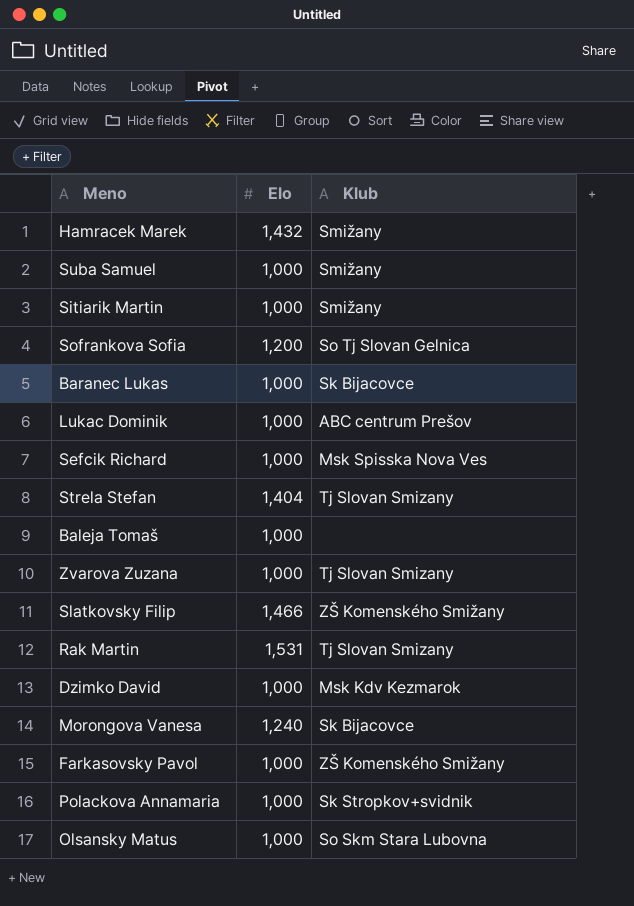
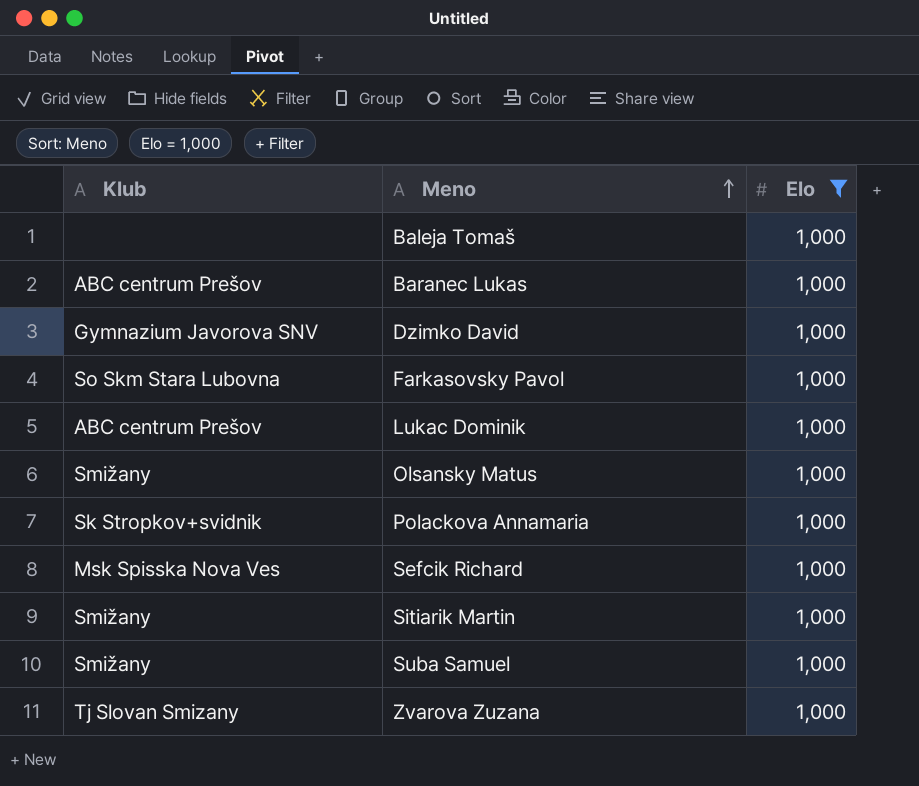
filter: none -> Elo = 1,000
row order: none -> Meno ascending
column Klub | position: 3 -> 1
Baranec Lukas | Klub: Sk Bijacovce -> ABC centrum Prešov
Dzimko David | Klub: Msk Kdv Kezmarok -> Gymnazium Javorova SNV
Farkasovsky Pavol | Klub: ZŠ Komenského Smižany -> So Skm Stara Lubovna
Olsansky Matus | Klub: So Skm Stara Lubovna -> Smižany

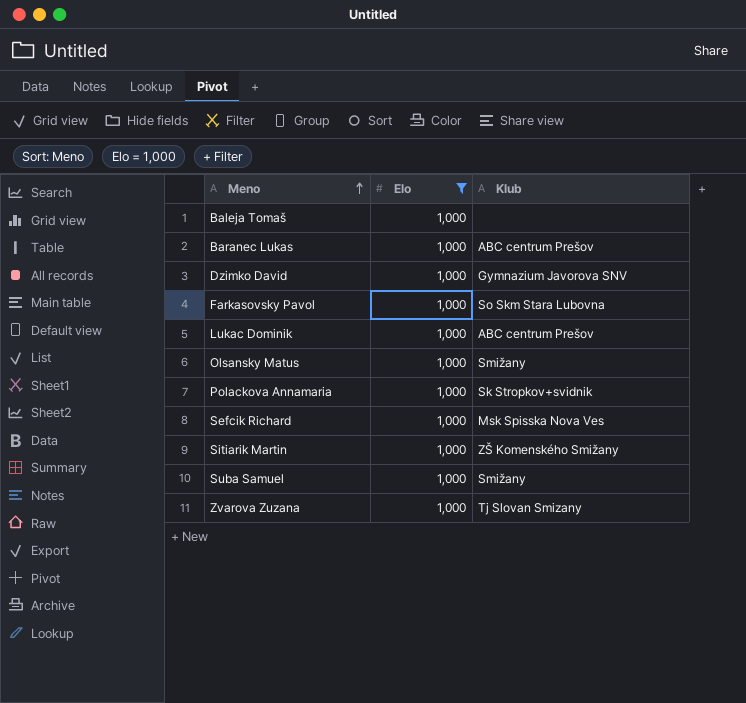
column Klub | position: 1 -> 3
Sitiarik Martin | Klub: Smižany -> ZŠ Komenského Smižany

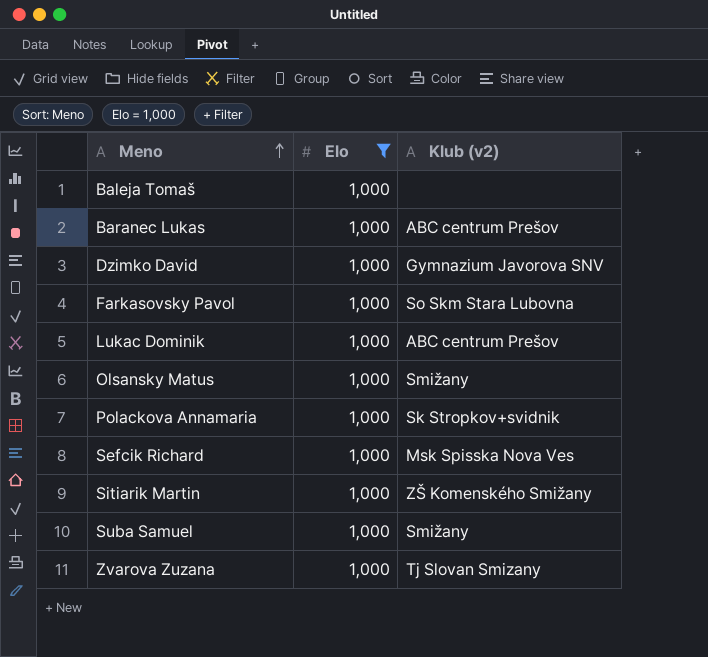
column name: Klub -> Klub (v2)

